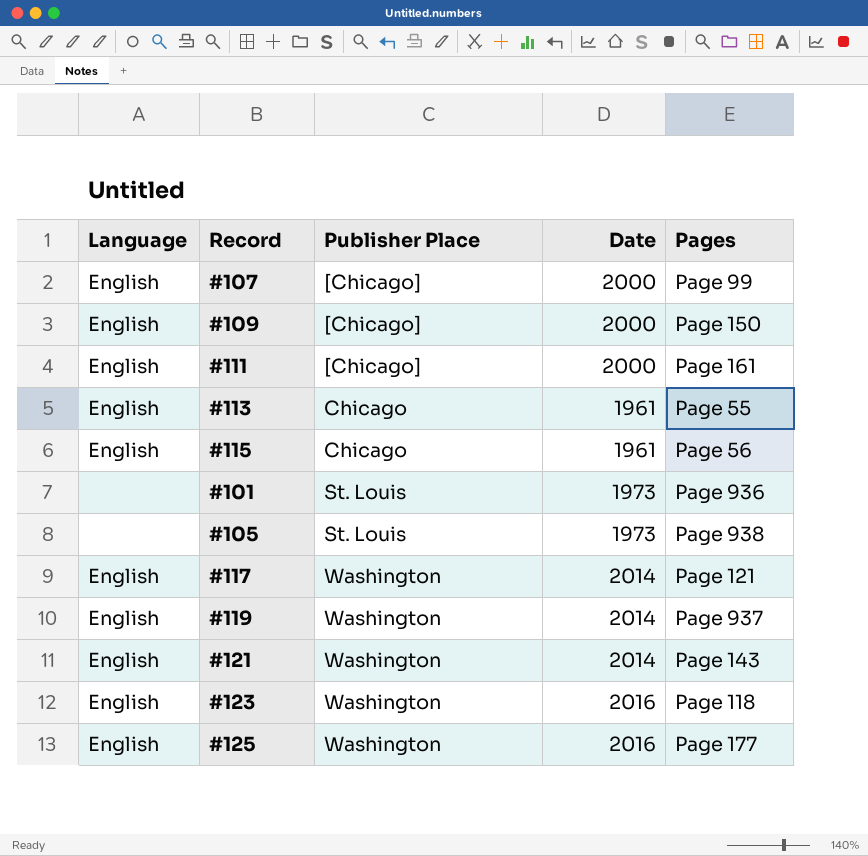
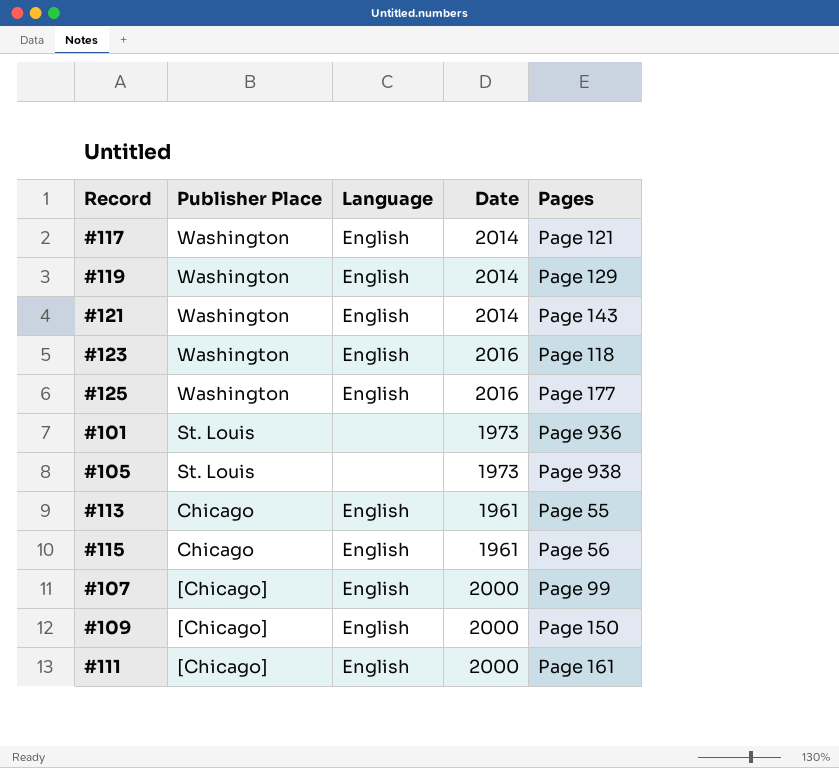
row order: Publisher Place ascending -> Publisher Place descending
column Language | position: 1 -> 3
#119 | Pages: Page 937 -> Page 129

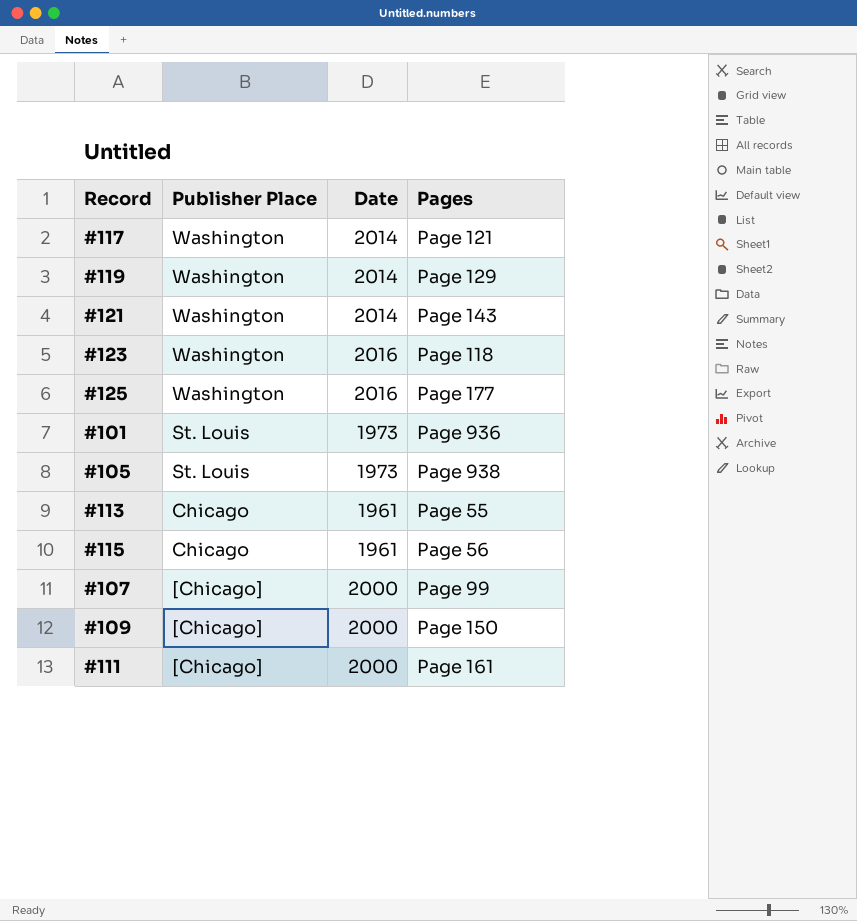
column Language | position: 3 -> none

